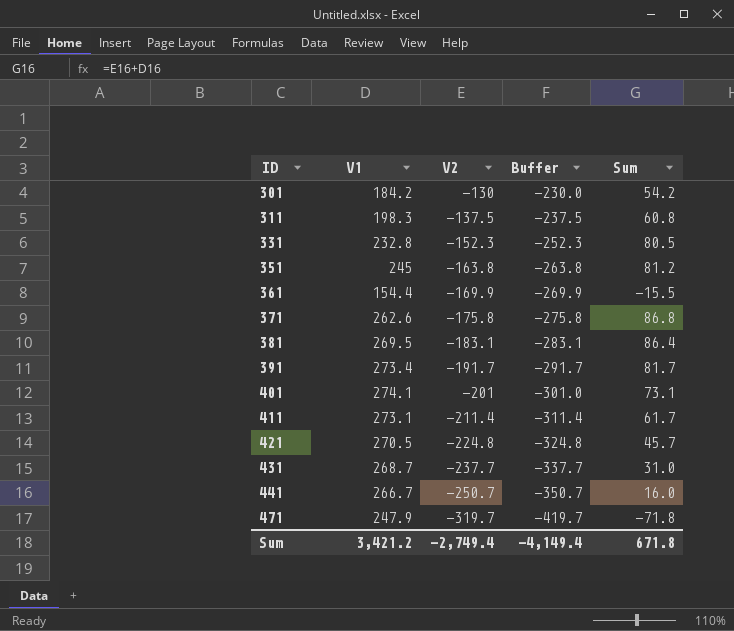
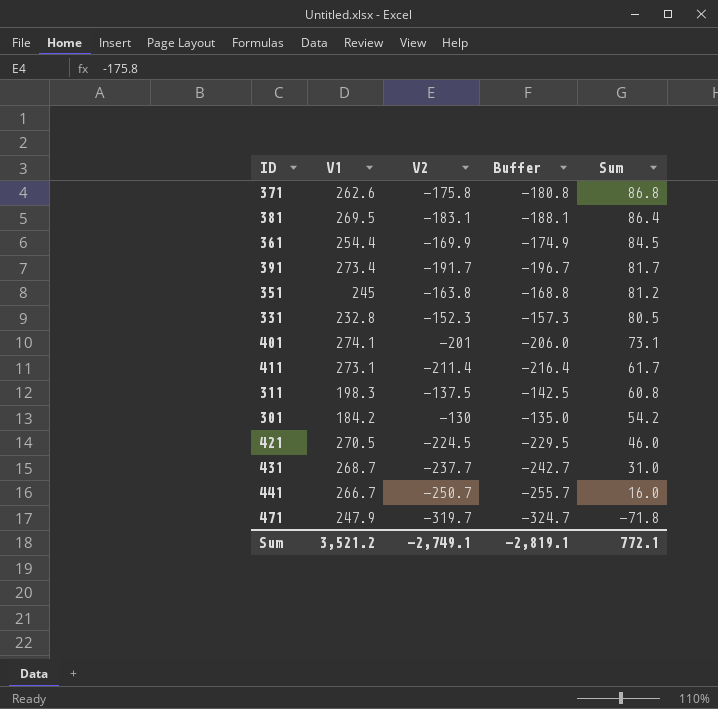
row order: ID ascending -> Sum descending
column Buffer | formula: [V2] - 100 -> [V2] - 5
361 | V1: 154.4 -> 254.4
361 | Sum: -15.5 -> 84.5
421 | V2: -224.8 -> -224.5
421 | Sum: 45.7 -> 46.0
Sum | V1: 3,421.2 -> 3,521.2
Sum | V2: -2,749.4 -> -2,749.1
Sum | Buffer: -4,149.4 -> -2,819.1
Sum | Sum: 671.8 -> 772.1

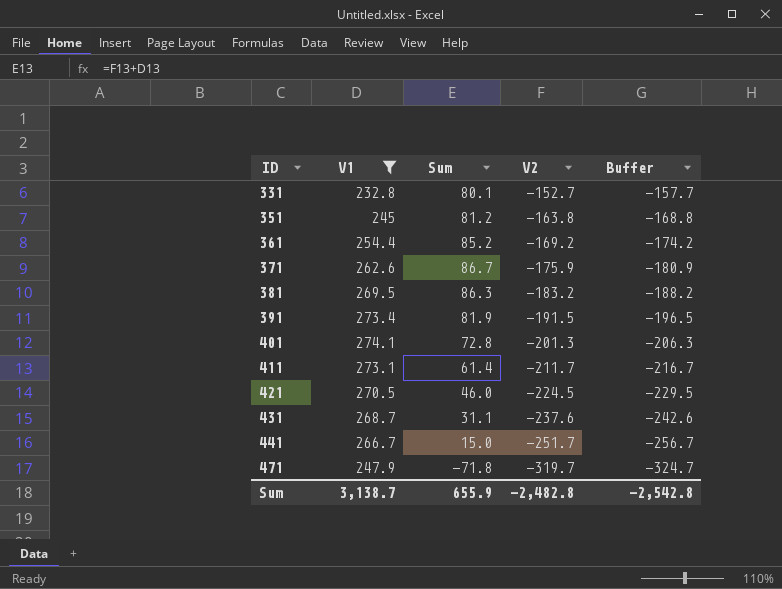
filter: none -> V1 >= 232.8
row order: Sum descending -> ID ascending
column Sum | position: 5 -> 3
331 | Sum: 80.5 -> 80.1
331 | V2: -152.3 -> -152.7
331 | Buffer: -157.3 -> -157.7
361 | Sum: 84.5 -> 85.2
361 | V2: -169.9 -> -169.2
361 | Buffer: -174.9 -> -174.2
371 | Sum: 86.8 -> 86.7
371 | V2: -175.8 -> -175.9
371 | Buffer: -180.8 -> -180.9
381 | Sum: 86.4 -> 86.3
381 | V2: -183.1 -> -183.2
381 | Buffer: -188.1 -> -188.2
391 | Sum: 81.7 -> 81.9
391 | V2: -191.7 -> -191.5
391 | Buffer: -196.7 -> -196.5
401 | Sum: 73.1 -> 72.8
401 | V2: -201 -> -201.3
401 | Buffer: -206.0 -> -206.3
411 | Sum: 61.7 -> 61.4
411 | V2: -211.4 -> -211.7
411 | Buffer: -216.4 -> -216.7
431 | Sum: 31.0 -> 31.1
431 | V2: -237.7 -> -237.6
431 | Buffer: -242.7 -> -242.6
441 | Sum: 16.0 -> 15.0
441 | V2: -250.7 -> -251.7
441 | Buffer: -255.7 -> -256.7
Sum | V1: 3,521.2 -> 3,138.7
Sum | Sum: 772.1 -> 655.9
Sum | V2: -2,749.1 -> -2,482.8
Sum | Buffer: -2,819.1 -> -2,542.8

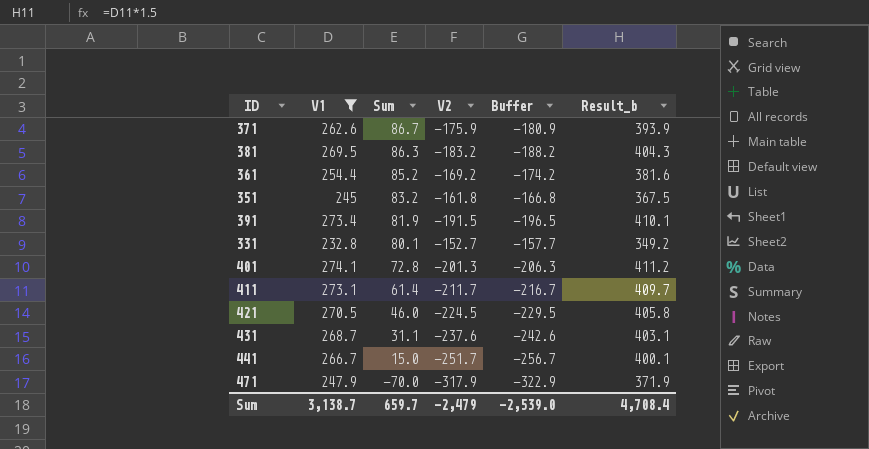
row order: ID ascending -> Sum descending
column Result_b | formula: none -> [V1] * 1.5
351 | Sum: 81.2 -> 83.2
351 | V2: -163.8 -> -161.8
351 | Buffer: -168.8 -> -166.8
471 | Sum: -71.8 -> -70.0
471 | V2: -319.7 -> -317.9
471 | Buffer: -324.7 -> -322.9
Sum | Sum: 655.9 -> 659.7
Sum | V2: -2,482.8 -> -2,479
Sum | Buffer: -2,542.8 -> -2,539.0

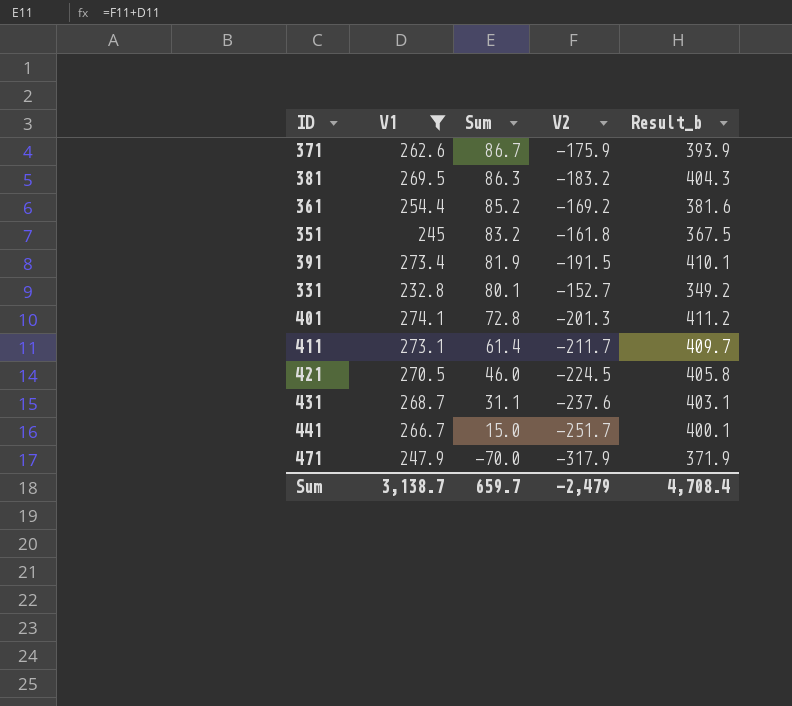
column Buffer | formula: [V2] - 5 -> none

